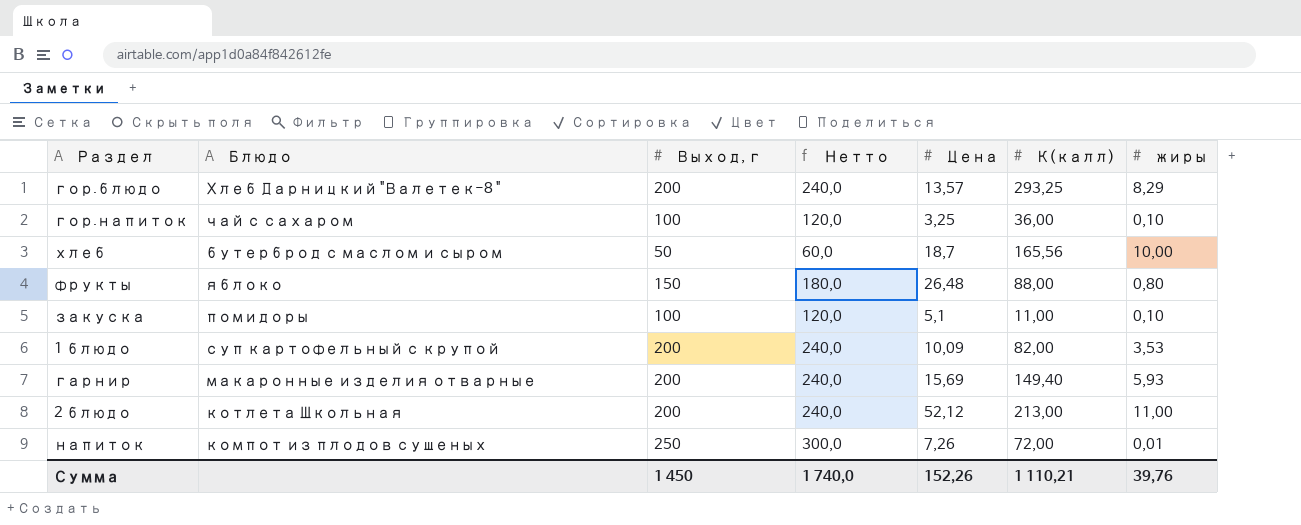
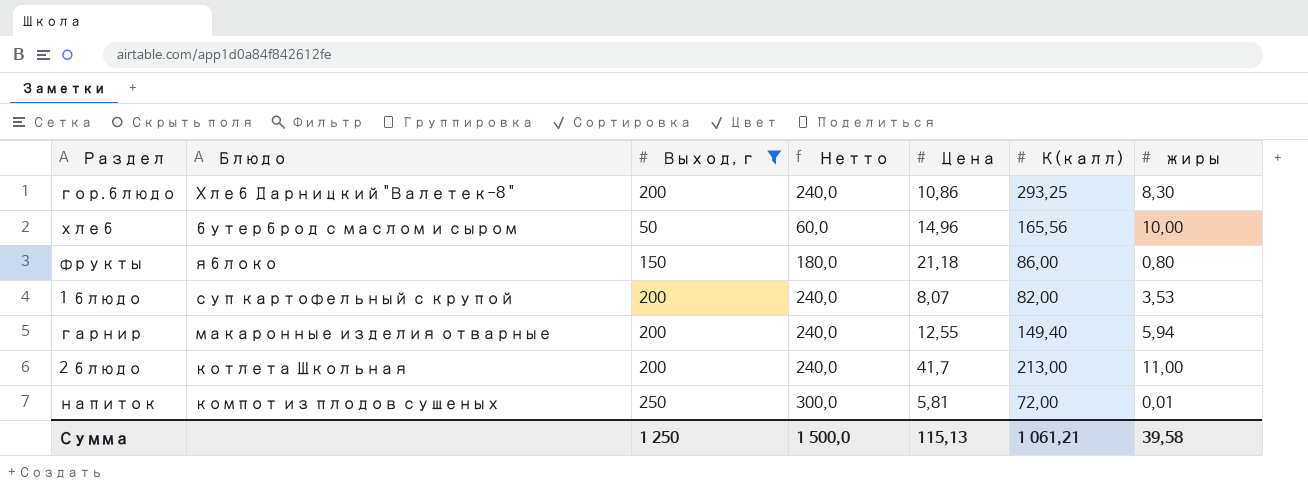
filter: none -> Выход, г != 100
гор.блюдо | Цена: 13,57 -> 10,86
гор.блюдо | жиры: 8,29 -> 8,30
хлеб | Цена: 18,7 -> 14,96
фрукты | Цена: 26,48 -> 21,18
фрукты | К(калл): 88,00 -> 86,00
1 блюдо | Цена: 10,09 -> 8,07
гарнир | Цена: 15,69 -> 12,55
гарнир | жиры: 5,93 -> 5,94
2 блюдо | Цена: 52,12 -> 41,7
напиток | Цена: 7,26 -> 5,81
Сумма | Выход, г: 1 450 -> 1 250
Сумма | Нетто: 1 740,0 -> 1 500,0
Сумма | Цена: 152,26 -> 115,13
Сумма | К(калл): 1 110,21 -> 1 061,21
Сумма | жиры: 39,76 -> 39,58

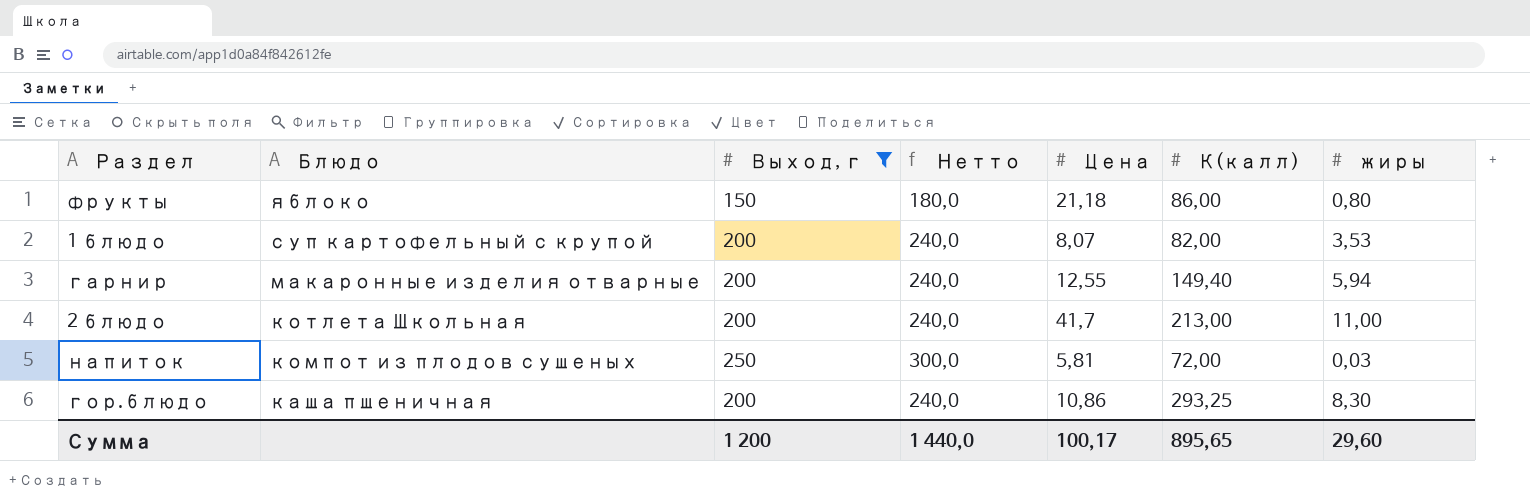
row order: none -> Блюдо descending
row хлеб: бутерброд с маслом и сыром | 50 | 60,0 | 14,96 | 165,56 | 10,00 -> none
напиток | жиры: 0,01 -> 0,03
гор.блюдо | Блюдо: Хлеб Дарницкий "Валетек-8 " -> каша пшеничная
Сумма | Выход, г: 1 250 -> 1 200
Сумма | Нетто: 1 500,0 -> 1 440,0
Сумма | Цена: 115,13 -> 100,17
Сумма | К(калл): 1 061,21 -> 895,65
Сумма | жиры: 39,58 -> 29,60

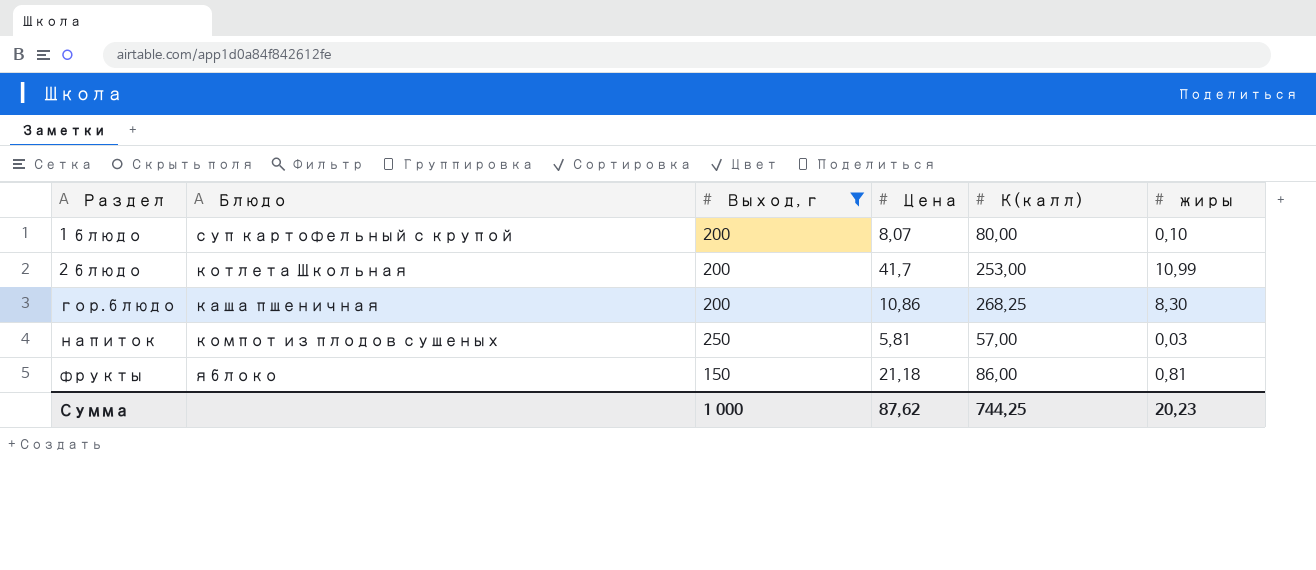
row order: Блюдо descending -> Раздел ascending
column Нетто | formula: [Выход, г] * 1,2 -> none
row гарнир: макаронные изделия отварные | 200 | 240,0 | 12,55 | 149,40 | 5,94 -> none
1 блюдо | К(калл): 82,00 -> 80,00
1 блюдо | жиры: 3,53 -> 0,10
2 блюдо | К(калл): 213,00 -> 253,00
2 блюдо | жиры: 11,00 -> 10,99
гор.блюдо | К(калл): 293,25 -> 268,25
напиток | К(калл): 72,00 -> 57,00
фрукты | жиры: 0,80 -> 0,81
Сумма | Выход, г: 1 200 -> 1 000
Сумма | Цена: 100,17 -> 87,62
Сумма | К(калл): 895,65 -> 744,25
Сумма | жиры: 29,60 -> 20,23

